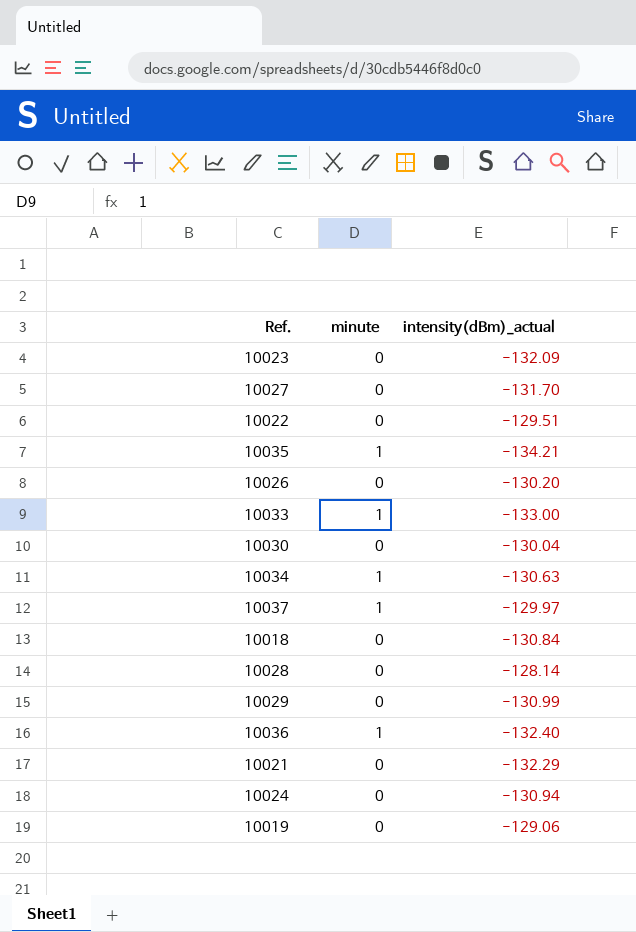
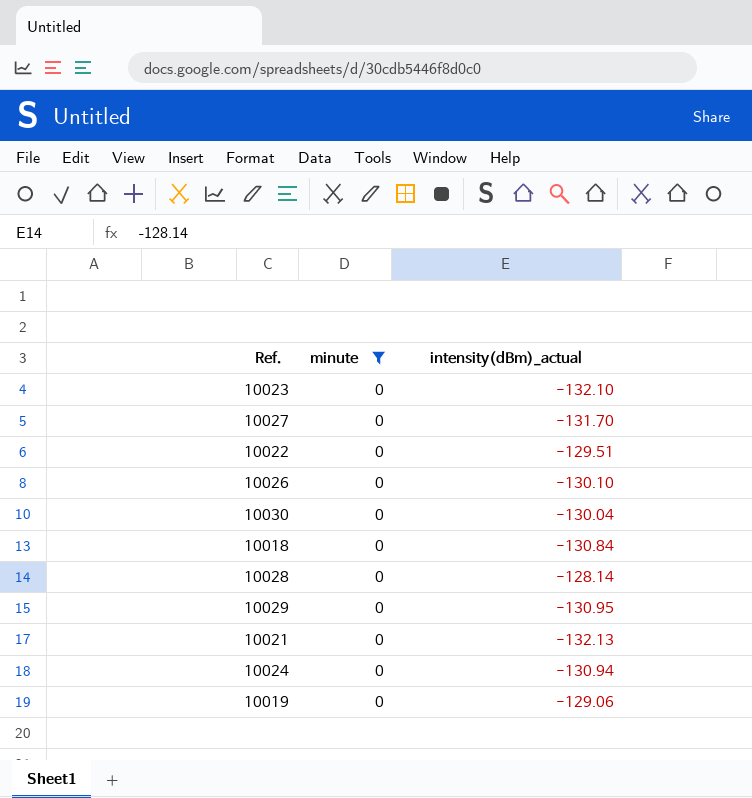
filter: none -> minute = 0
10023 | intensity(dBm)_actual: -132.09 -> -132.10
10026 | intensity(dBm)_actual: -130.20 -> -130.10
10029 | intensity(dBm)_actual: -130.99 -> -130.95
10021 | intensity(dBm)_actual: -132.29 -> -132.13

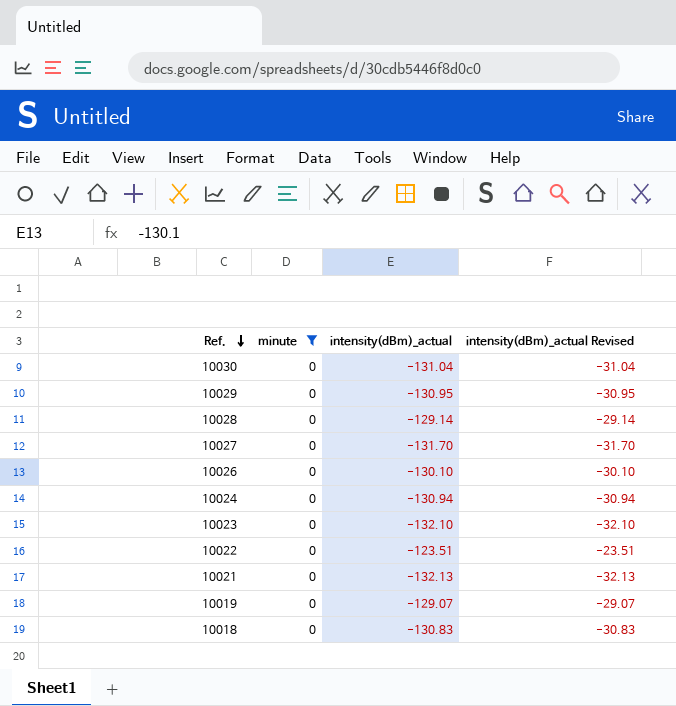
row order: none -> Ref. descending
column intensity(dBm)_actual Revised | formula: none -> [intensity(dBm)_actual] + 100
10030 | intensity(dBm)_actual: -130.04 -> -131.04
10028 | intensity(dBm)_actual: -128.14 -> -129.14
10022 | intensity(dBm)_actual: -129.51 -> -123.51
10019 | intensity(dBm)_actual: -129.06 -> -129.07
10018 | intensity(dBm)_actual: -130.84 -> -130.83

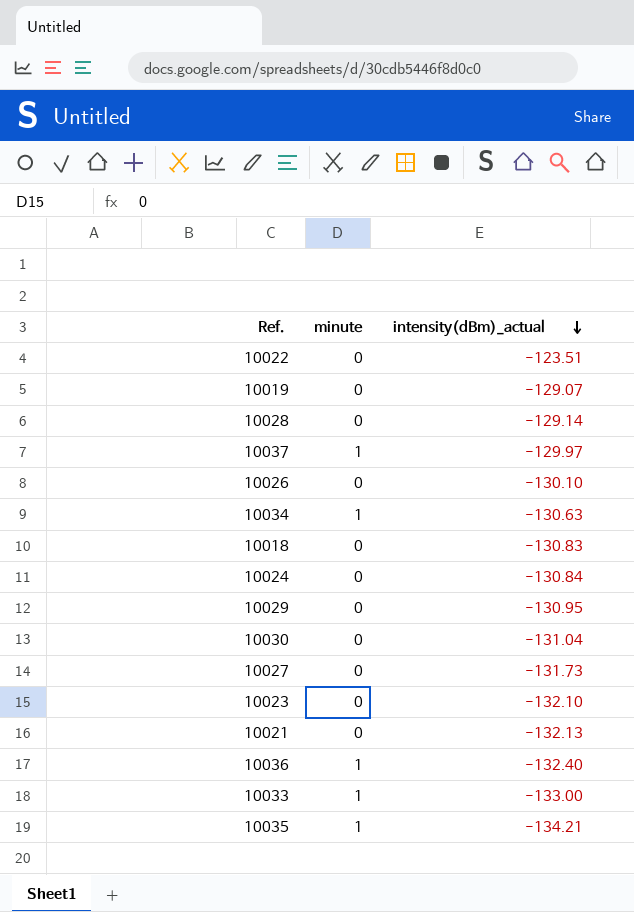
filter: minute = 0 -> none
row order: Ref. descending -> intensity(dBm)_actual descending
column intensity(dBm)_actual Revised | formula: [intensity(dBm)_actual] + 100 -> none
10024 | intensity(dBm)_actual: -130.94 -> -130.84
10027 | intensity(dBm)_actual: -131.70 -> -131.73

